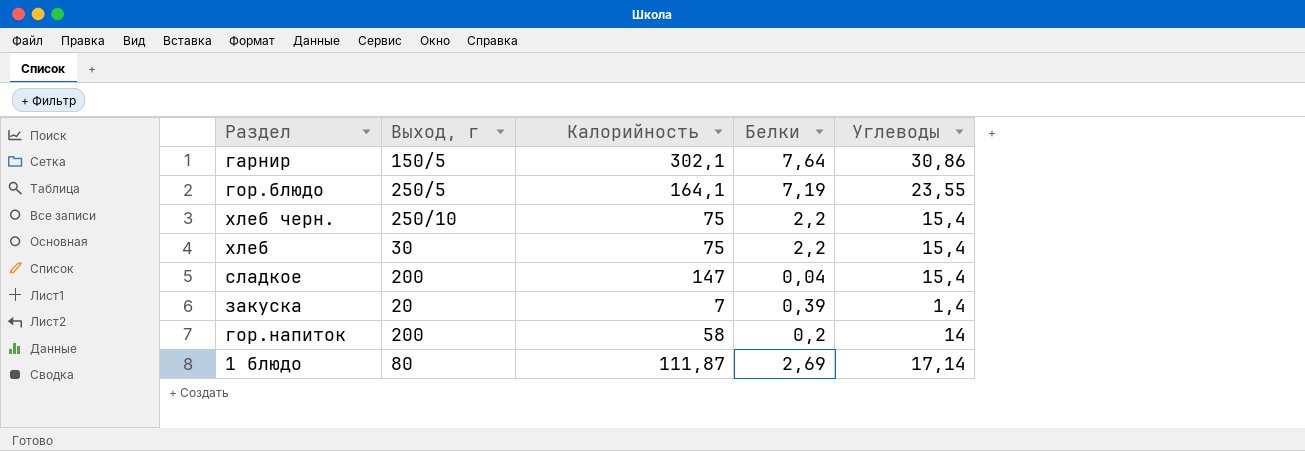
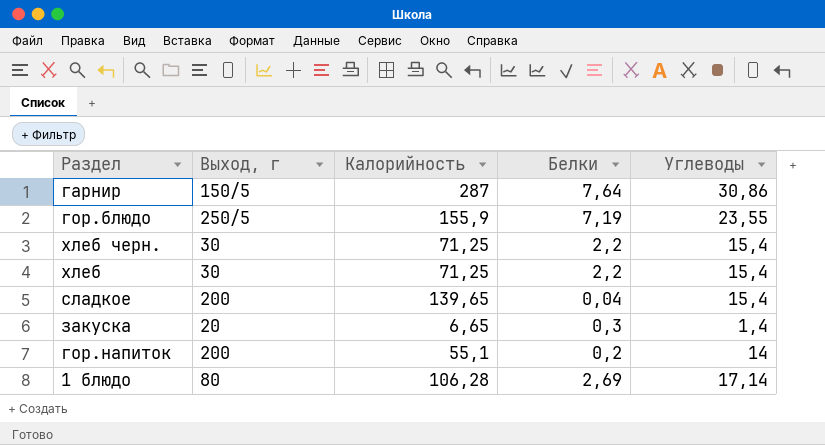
гарнир | Калорийность: 302,1 -> 287
гор.блюдо | Калорийность: 164,1 -> 155,9
хлеб черн. | Выход, г: 250/10 -> 30
хлеб черн. | Калорийность: 75 -> 71,25
хлеб | Калорийность: 75 -> 71,25
сладкое | Калорийность: 147 -> 139,65
закуска | Калорийность: 7 -> 6,65
закуска | Белки: 0,39 -> 0,3
гор.напиток | Калорийность: 58 -> 55,1
1 блюдо | Калорийность: 111,87 -> 106,28

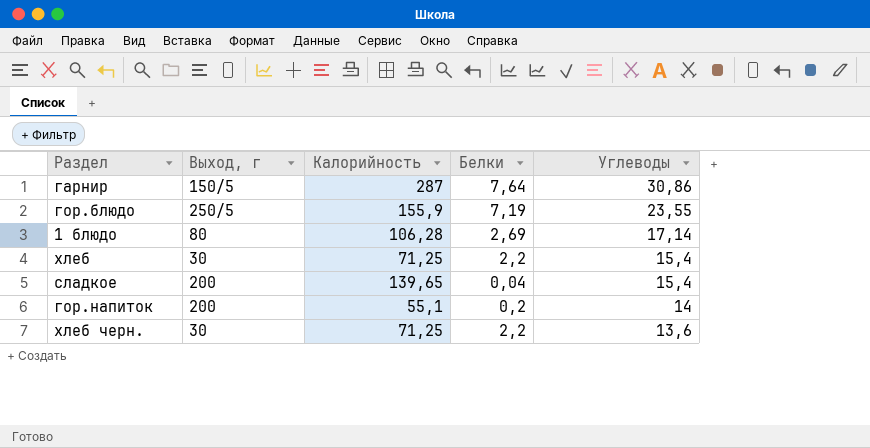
row order: none -> Углеводы descending
row закуска: 20 | 6,65 | 0,3 | 1,4 -> none
хлеб черн. | Углеводы: 15,4 -> 13,6

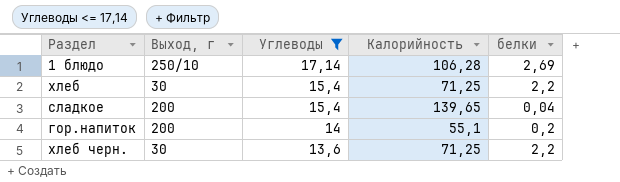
filter: none -> Углеводы <= 17,14
column Углеводы | position: 5 -> 3
column name: Белки -> белки
1 блюдо | Выход, г: 80 -> 250/10

